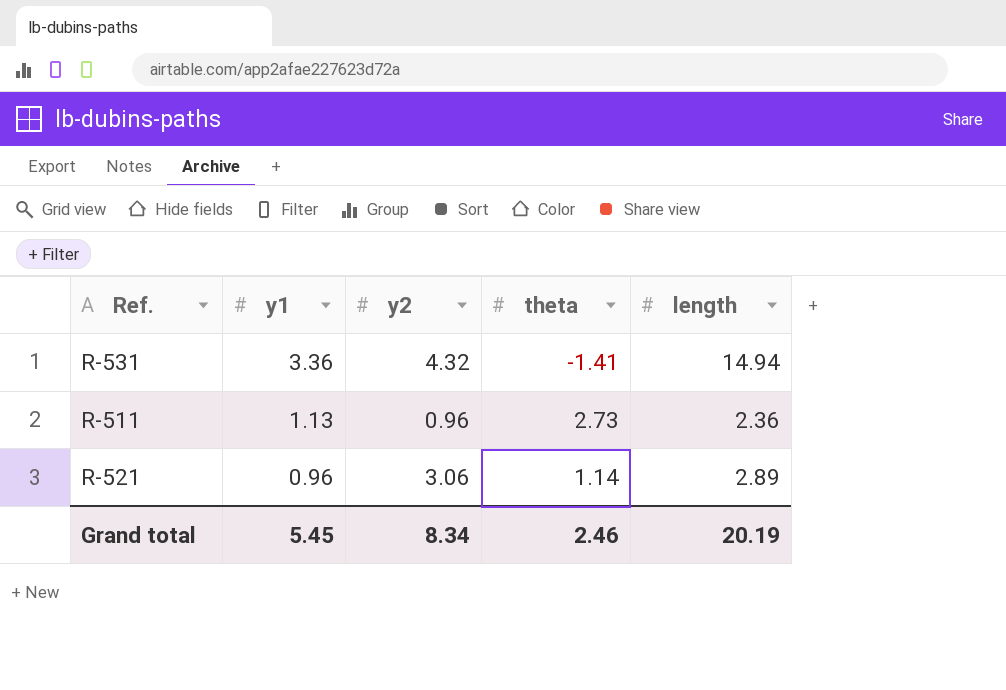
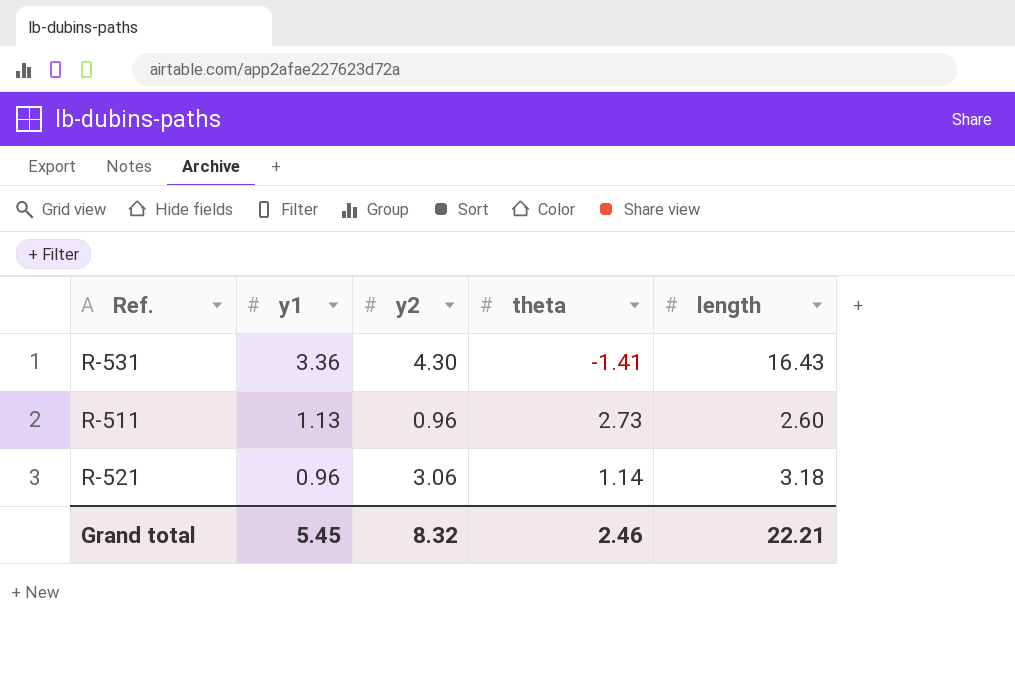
R-531 | y2: 4.32 -> 4.30
R-531 | length: 14.94 -> 16.43
R-511 | length: 2.36 -> 2.60
R-521 | length: 2.89 -> 3.18
Grand total | y2: 8.34 -> 8.32
Grand total | length: 20.19 -> 22.21

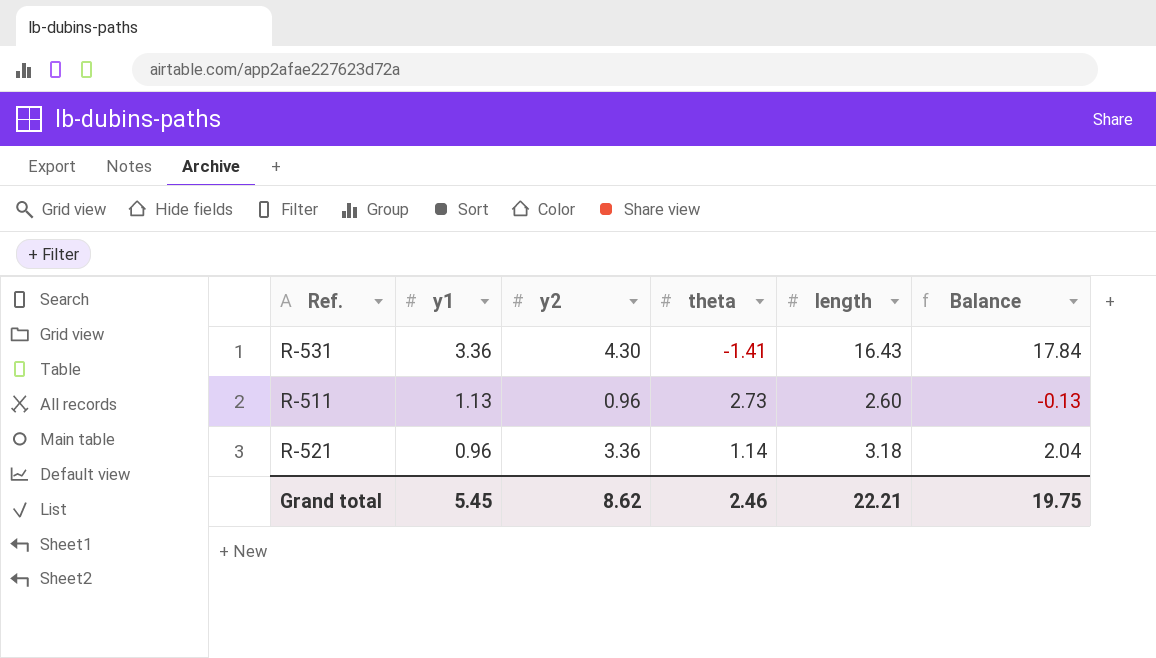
column Balance | formula: none -> [length] - [theta]
R-521 | y2: 3.06 -> 3.36
Grand total | y2: 8.32 -> 8.62

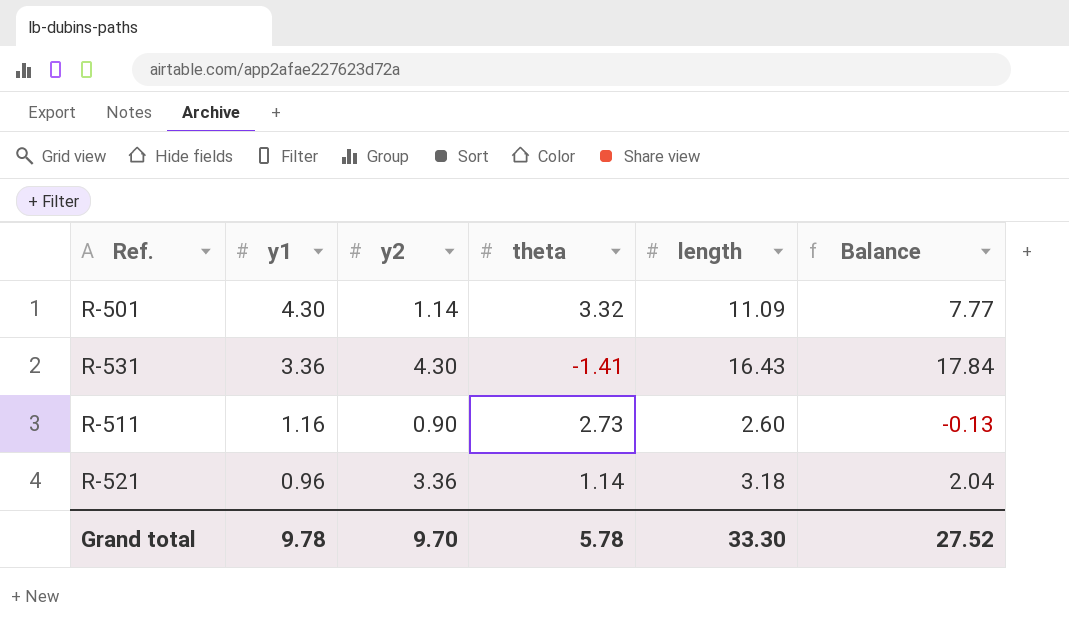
row R-501: none -> 4.30 | 1.14 | 3.32 | 11.09 | 7.77
R-511 | y1: 1.13 -> 1.16
R-511 | y2: 0.96 -> 0.90
Grand total | y1: 5.45 -> 9.78
Grand total | y2: 8.62 -> 9.70
Grand total | theta: 2.46 -> 5.78
Grand total | length: 22.21 -> 33.30
Grand total | Balance: 19.75 -> 27.52

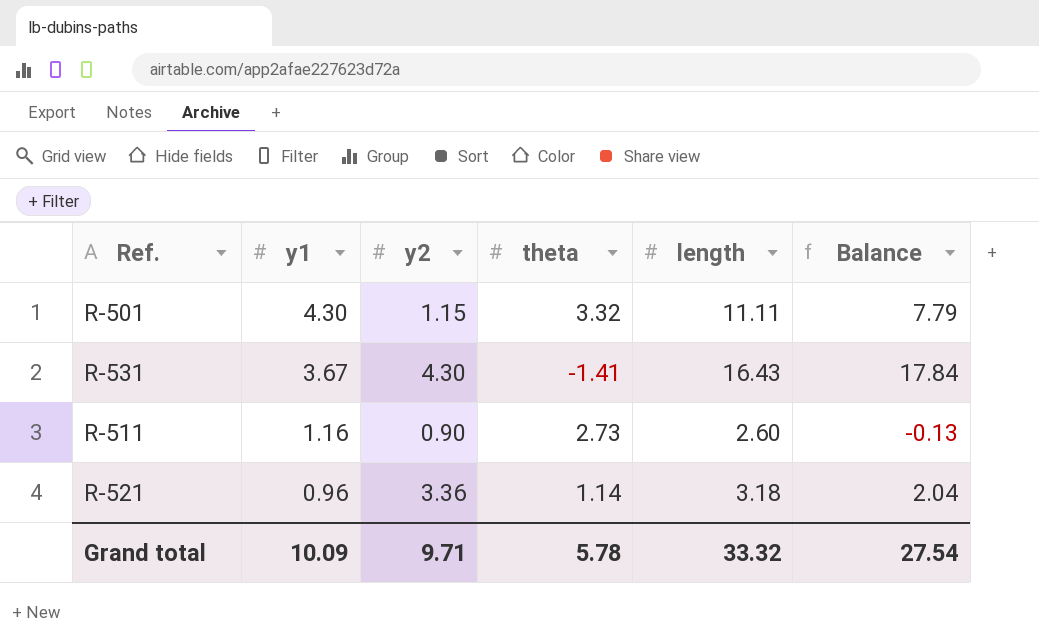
R-501 | y2: 1.14 -> 1.15
R-501 | length: 11.09 -> 11.11
R-501 | Balance: 7.77 -> 7.79
R-531 | y1: 3.36 -> 3.67
Grand total | y1: 9.78 -> 10.09
Grand total | y2: 9.70 -> 9.71
Grand total | length: 33.30 -> 33.32
Grand total | Balance: 27.52 -> 27.54

